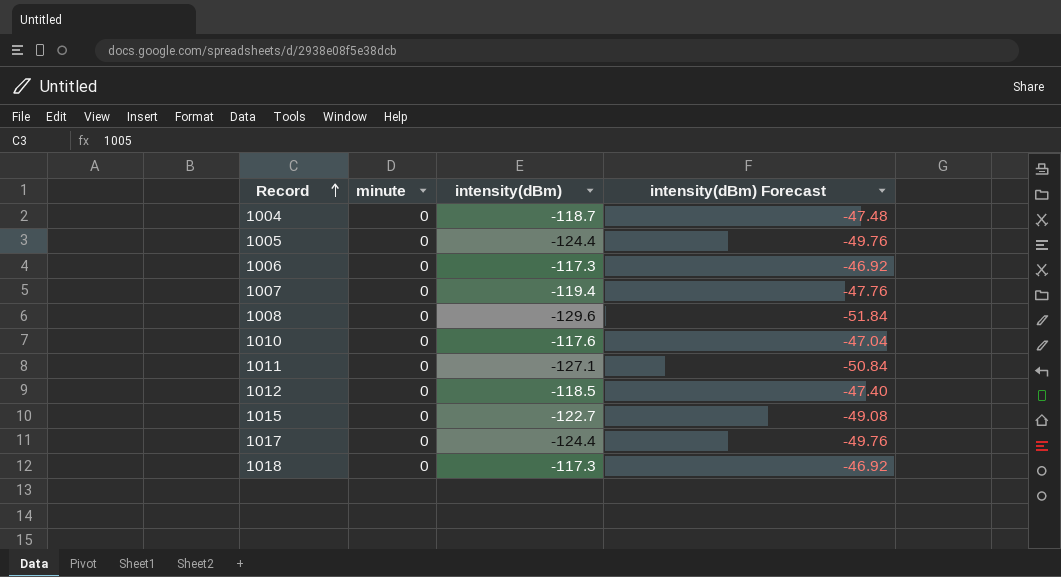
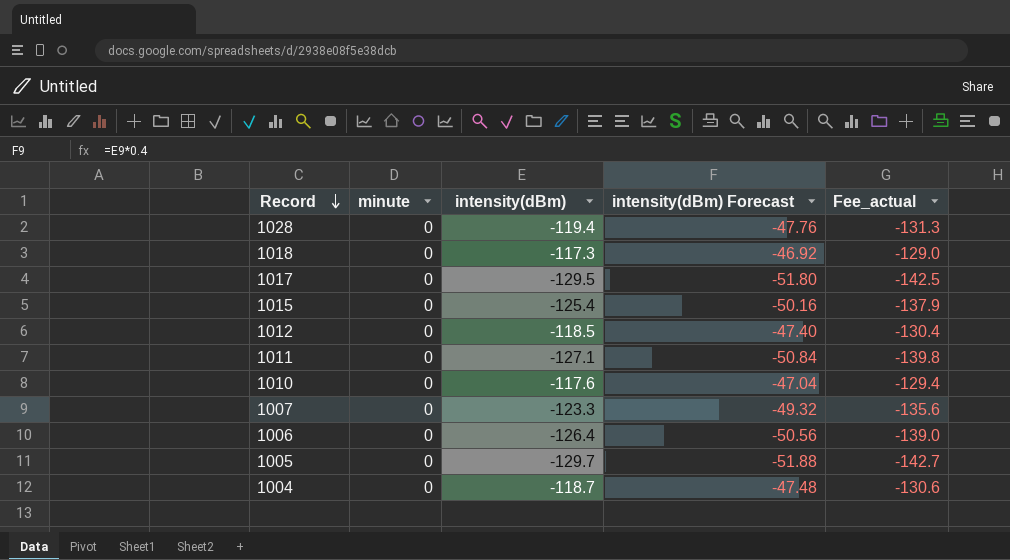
row order: Record ascending -> Record descending
column Fee_actual | formula: none -> [intensity(dBm)] * 1.1
row 1008: 0 | -129.6 | -51.84 -> none
row 1028: none -> 0 | -119.4 | -47.76 | -131.3
1017 | intensity(dBm): -124.4 -> -129.5
1017 | intensity(dBm) Forecast: -49.76 -> -51.80
1015 | intensity(dBm): -122.7 -> -125.4
1015 | intensity(dBm) Forecast: -49.08 -> -50.16
1007 | intensity(dBm): -119.4 -> -123.3
1007 | intensity(dBm) Forecast: -47.76 -> -49.32
1006 | intensity(dBm): -117.3 -> -126.4
1006 | intensity(dBm) Forecast: -46.92 -> -50.56
1005 | intensity(dBm): -124.4 -> -129.7
1005 | intensity(dBm) Forecast: -49.76 -> -51.88

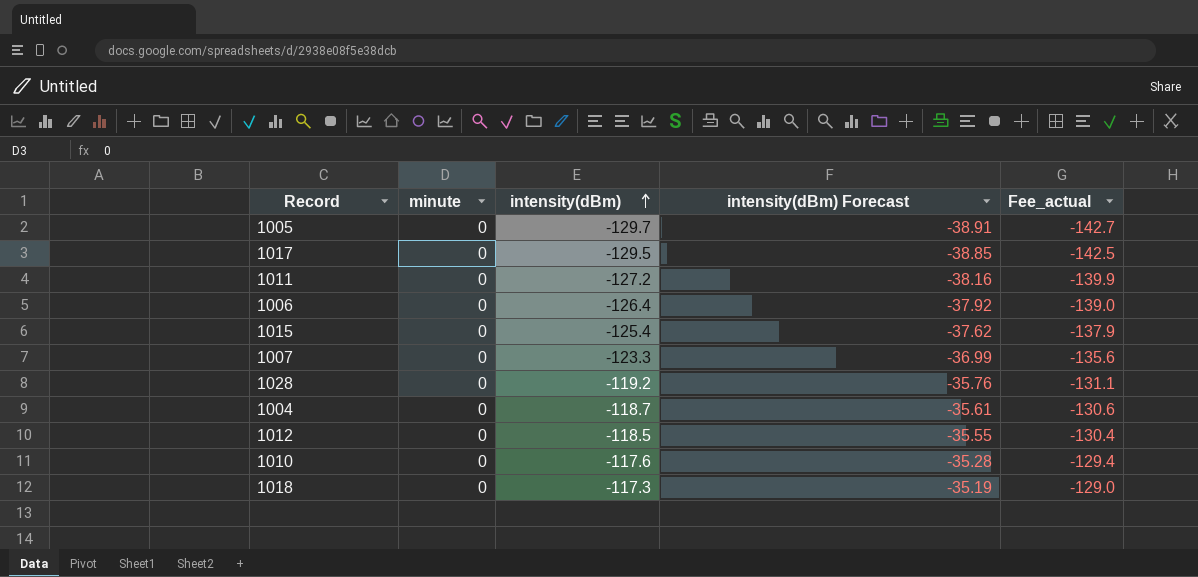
row order: Record descending -> intensity(dBm) ascending
column intensity(dBm) Forecast | formula: [intensity(dBm)] * 0.4 -> [intensity(dBm)] * 0.3
1011 | intensity(dBm): -127.1 -> -127.2
1011 | Fee_actual: -139.8 -> -139.9
1028 | intensity(dBm): -119.4 -> -119.2
1028 | Fee_actual: -131.3 -> -131.1

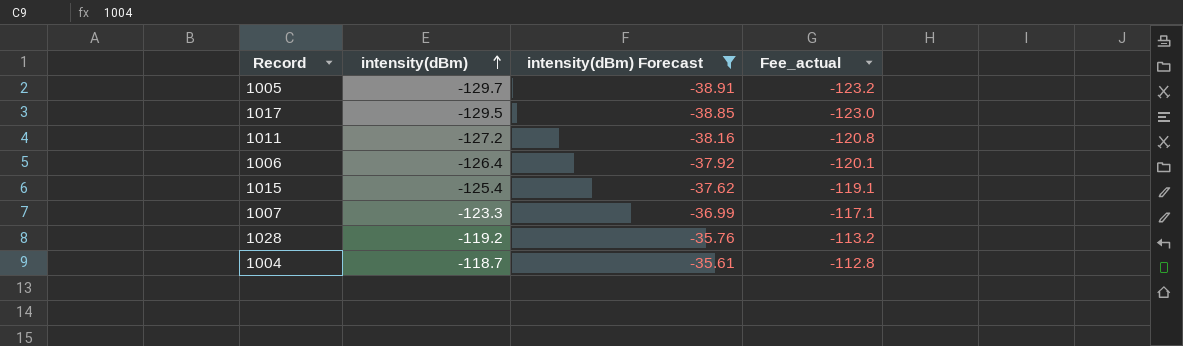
filter: none -> intensity(dBm) Forecast <= -35.61
column minute | position: 2 -> none
column Fee_actual | formula: [intensity(dBm)] * 1.1 -> [intensity(dBm)] * 0.95

